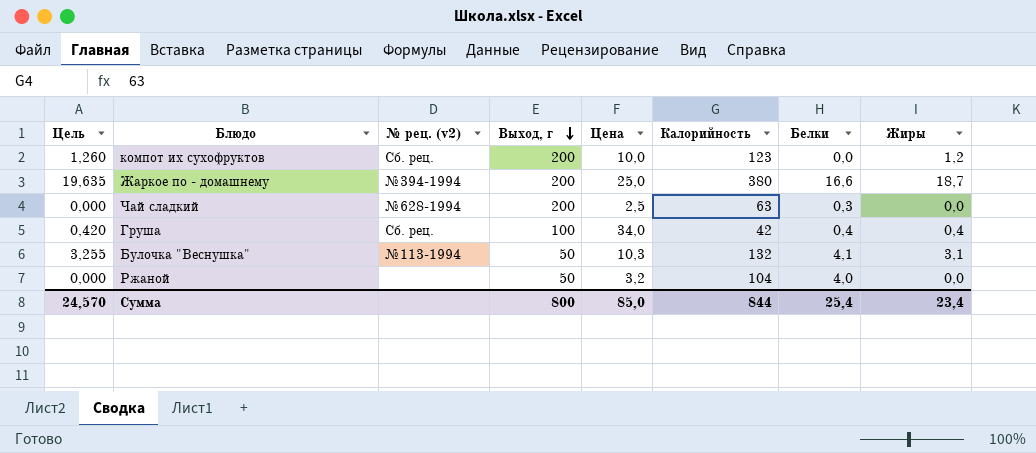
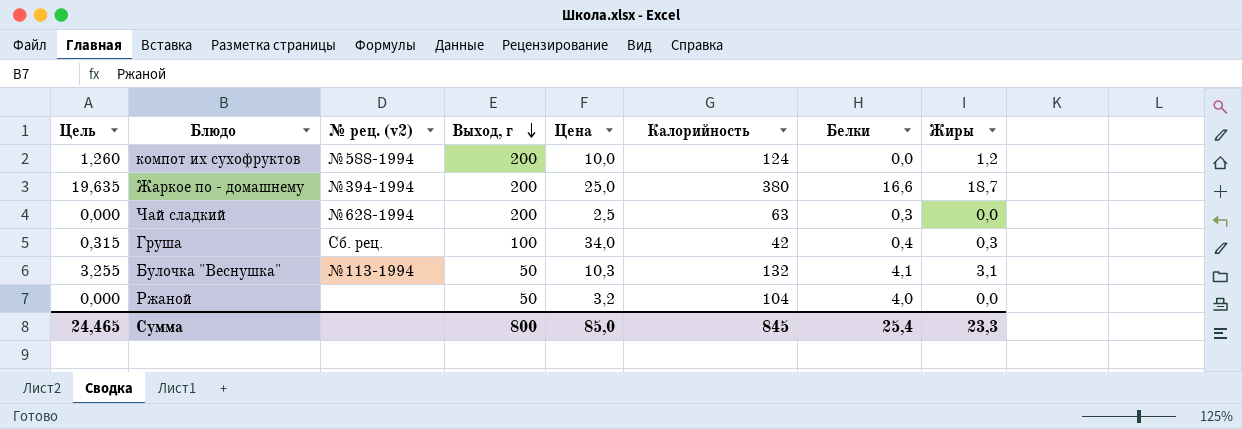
компот их сухофруктов | № рец. (v2): Сб. рец. -> №588-1994
компот их сухофруктов | Калорийность: 123 -> 124
Груша | Цель: 0,420 -> 0,315
Груша | Жиры: 0,4 -> 0,3
Сумма | Цель: 24,570 -> 24,465
Сумма | Калорийность: 844 -> 845
Сумма | Жиры: 23,4 -> 23,3

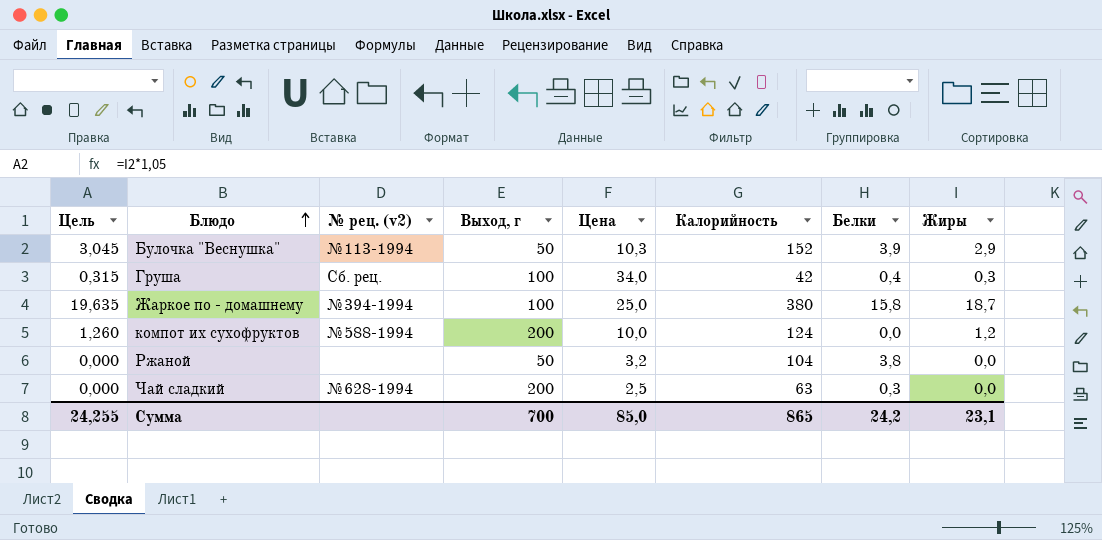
row order: Выход, г descending -> Блюдо ascending
Булочка "Веснушка" | Цель: 3,255 -> 3,045
Булочка "Веснушка" | Калорийность: 132 -> 152
Булочка "Веснушка" | Белки: 4,1 -> 3,9
Булочка "Веснушка" | Жиры: 3,1 -> 2,9
Жаркое по - домашнему | Выход, г: 200 -> 100
Жаркое по - домашнему | Белки: 16,6 -> 15,8
Ржаной | Белки: 4,0 -> 3,8
Сумма | Цель: 24,465 -> 24,255
Сумма | Выход, г: 800 -> 700
Сумма | Калорийность: 845 -> 865
Сумма | Белки: 25,4 -> 24,2
Сумма | Жиры: 23,3 -> 23,1

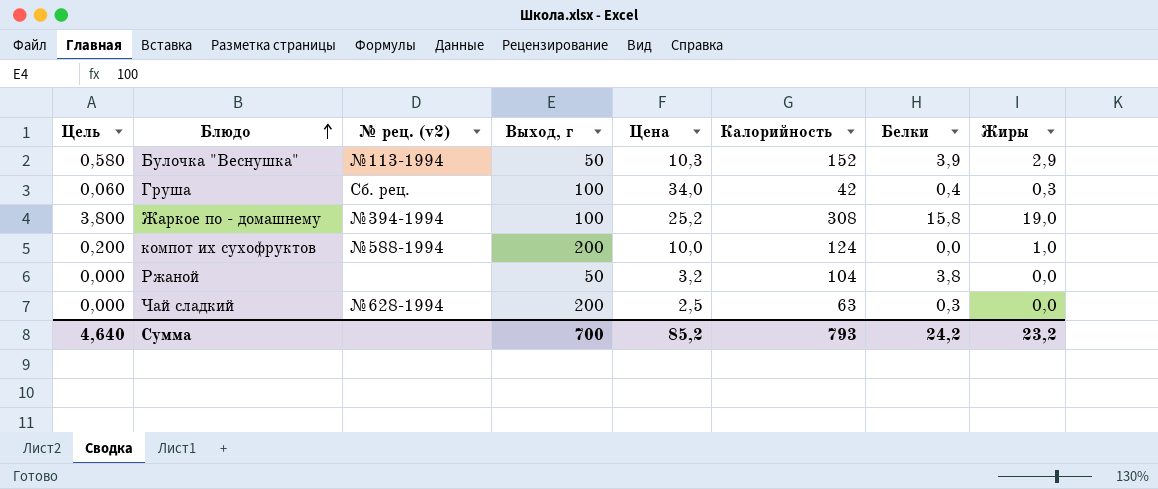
column Цель | formula: [Жиры] * 1,05 -> [Жиры] * 0,2
Жаркое по - домашнему | Цена: 25,0 -> 25,2
Жаркое по - домашнему | Калорийность: 380 -> 308
Жаркое по - домашнему | Жиры: 18,7 -> 19,0
компот их сухофруктов | Жиры: 1,2 -> 1,0
Сумма | Цель: 24,255 -> 4,640
Сумма | Цена: 85,0 -> 85,2
Сумма | Калорийность: 865 -> 793
Сумма | Жиры: 23,1 -> 23,2

